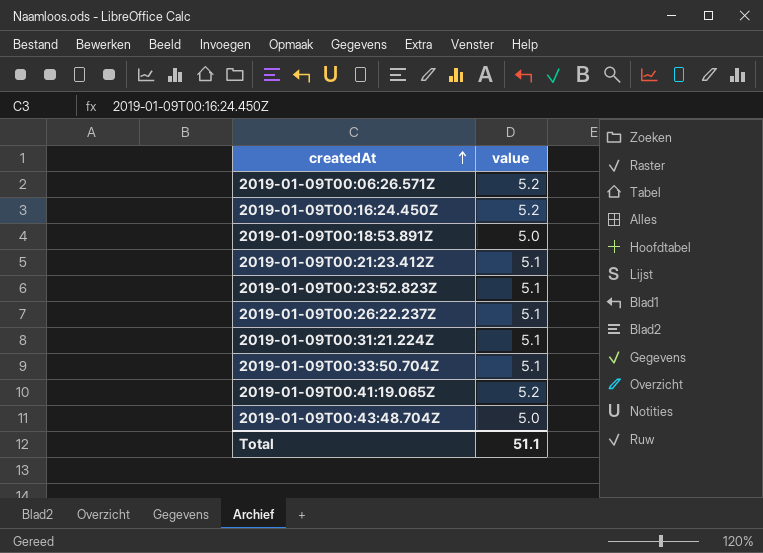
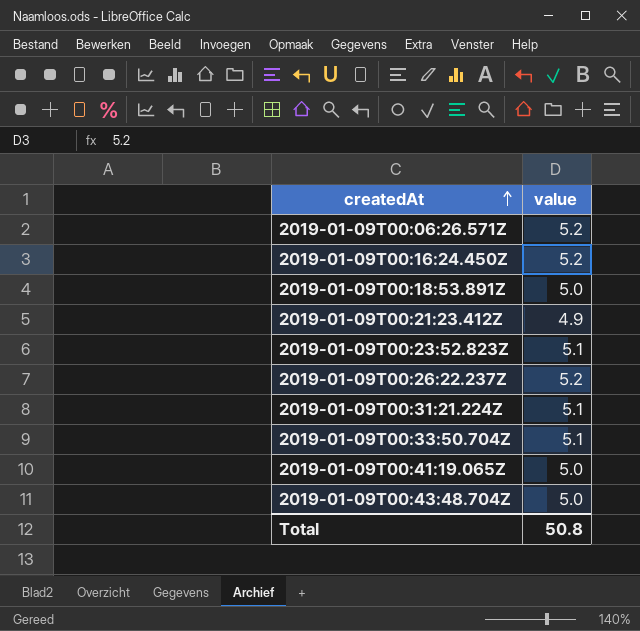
2019-01-09T00:21:23.412Z | value: 5.1 -> 4.9
2019-01-09T00:26:22.237Z | value: 5.1 -> 5.2
2019-01-09T00:41:19.065Z | value: 5.2 -> 5.0
Total | value: 51.1 -> 50.8

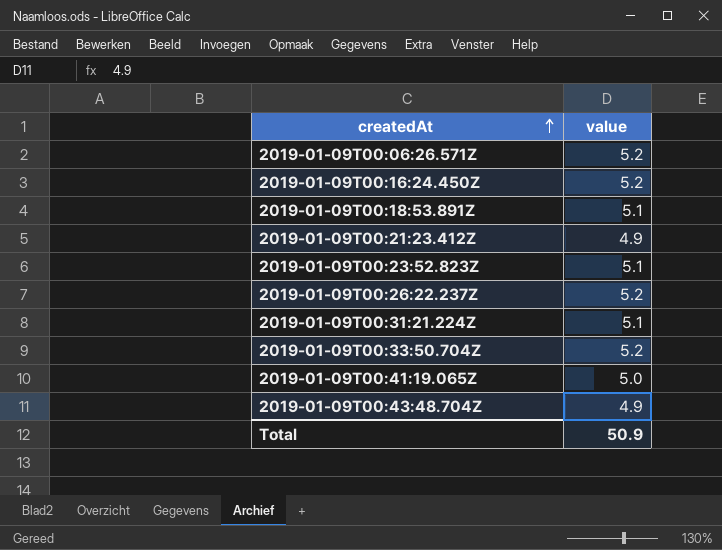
2019-01-09T00:18:53.891Z | value: 5.0 -> 5.1
2019-01-09T00:33:50.704Z | value: 5.1 -> 5.2
2019-01-09T00:43:48.704Z | value: 5.0 -> 4.9
Total | value: 50.8 -> 50.9

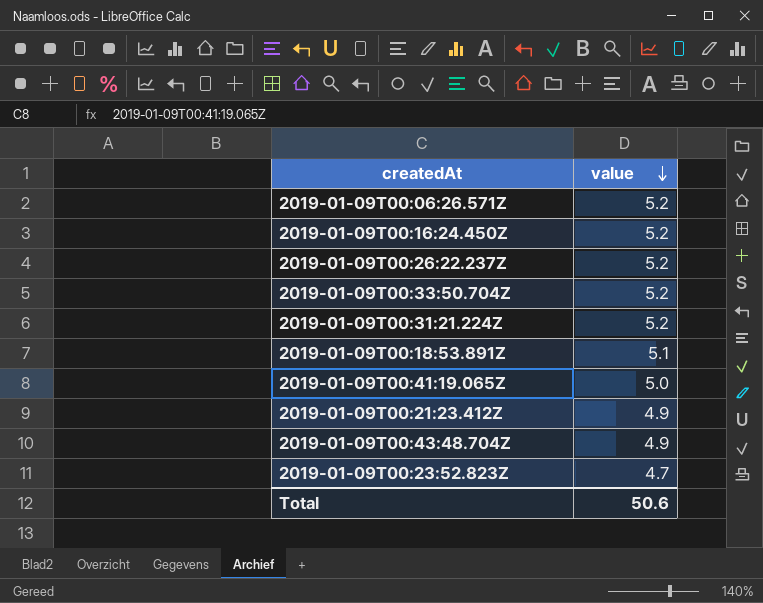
row order: createdAt ascending -> value descending
2019-01-09T00:31:21.224Z | value: 5.1 -> 5.2
2019-01-09T00:23:52.823Z | value: 5.1 -> 4.7
Total | value: 50.9 -> 50.6

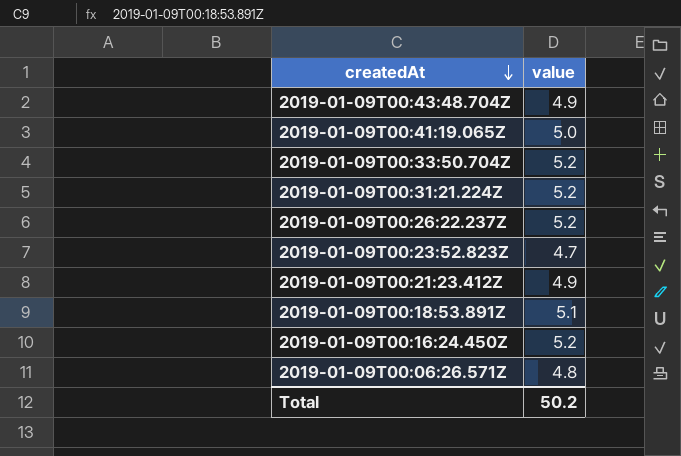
row order: value descending -> createdAt descending
2019-01-09T00:06:26.571Z | value: 5.2 -> 4.8
Total | value: 50.6 -> 50.2

